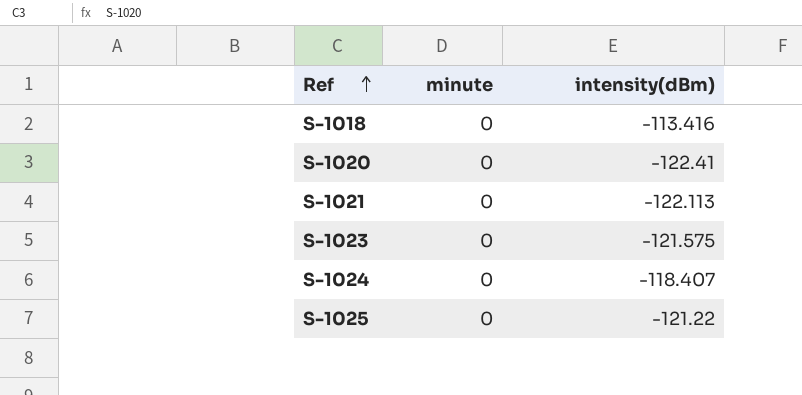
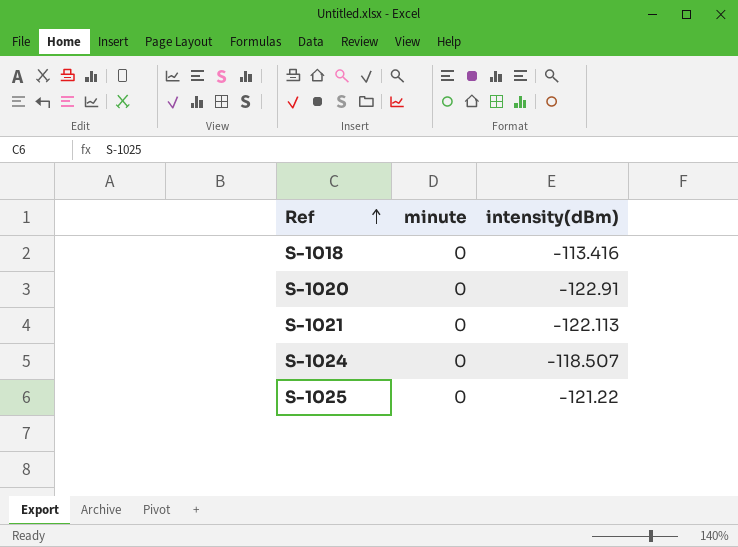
row S-1023: 0 | -121.575 -> none
S-1020 | intensity(dBm): -122.41 -> -122.91
S-1024 | intensity(dBm): -118.407 -> -118.507

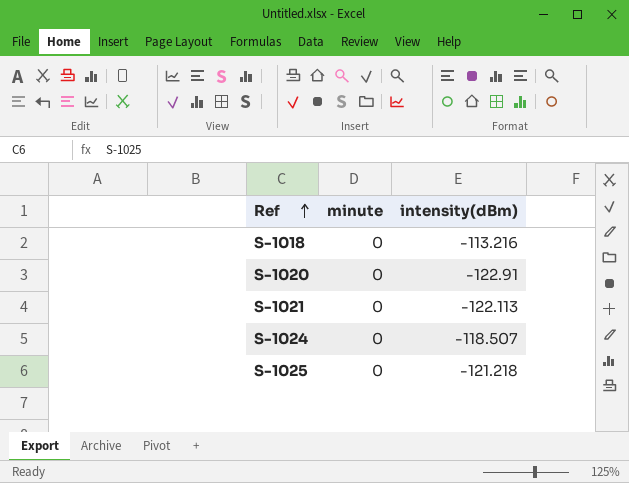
S-1018 | intensity(dBm): -113.416 -> -113.216
S-1025 | intensity(dBm): -121.22 -> -121.218

